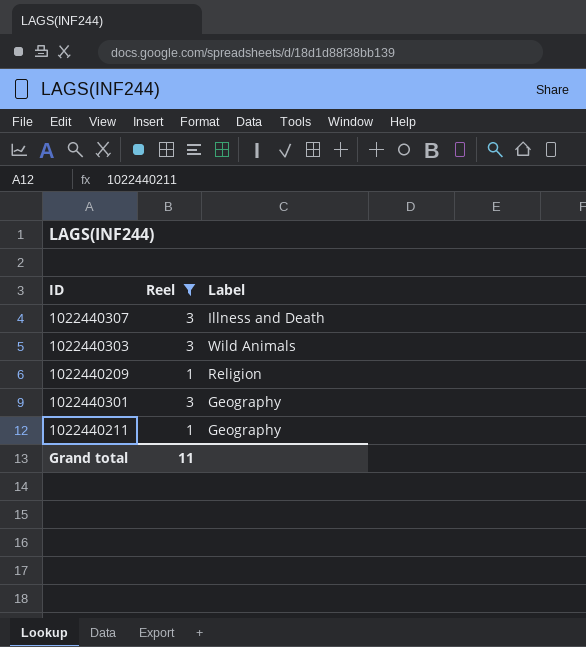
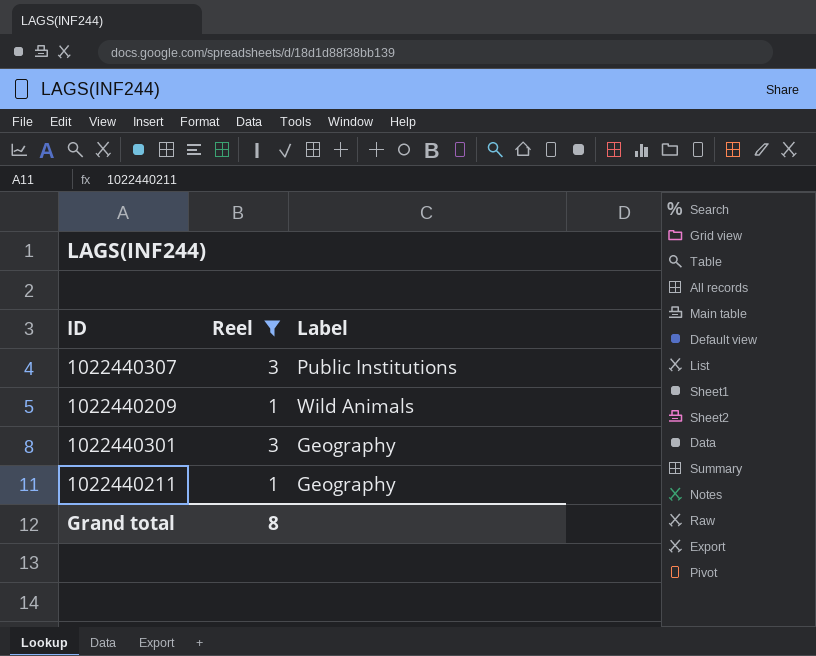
row 1022440303: 3 | Wild Animals -> none
1022440307 | Label: Illness and Death -> Public Institutions
1022440209 | Label: Religion -> Wild Animals
Grand total | Reel: 11 -> 8

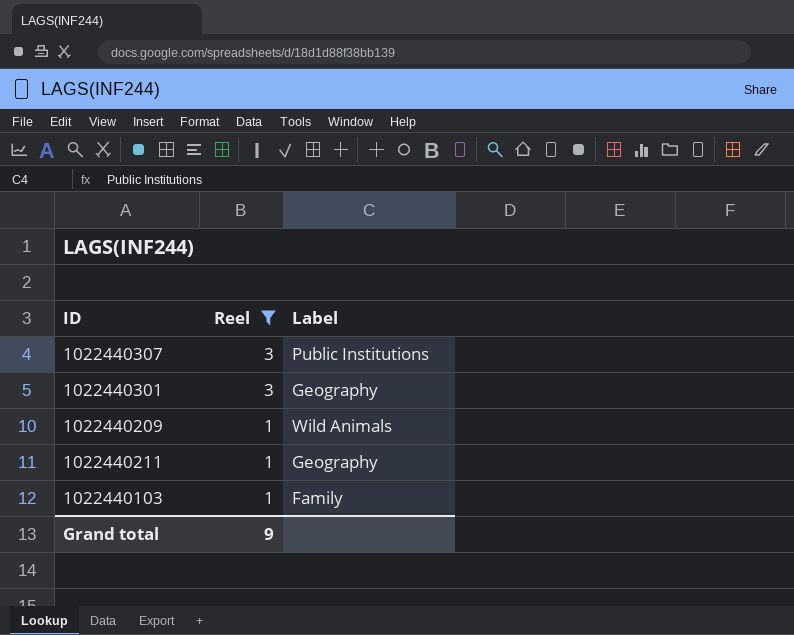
row order: none -> Reel descending
row 1022440103: none -> 1 | Family
Grand total | Reel: 8 -> 9

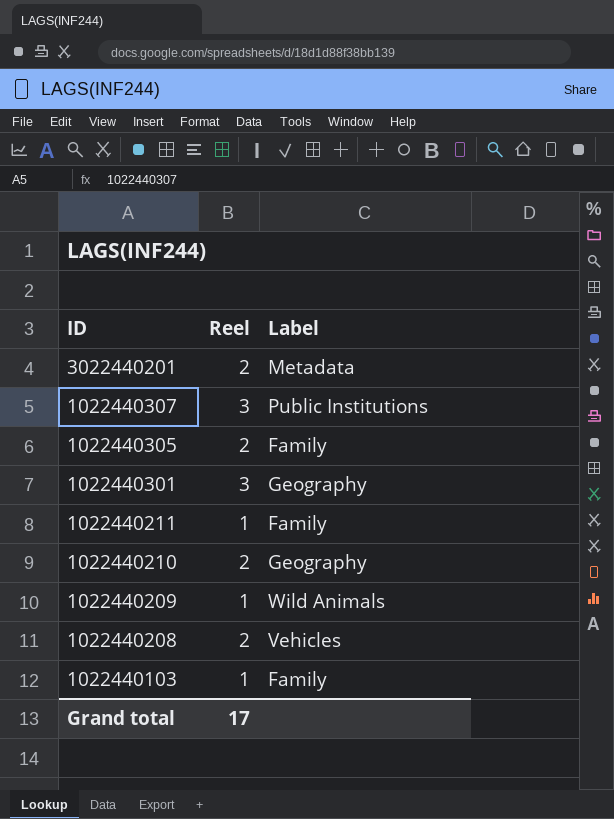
filter: Reel != 2 -> none
row order: Reel descending -> ID descending
1022440211 | Label: Geography -> Family
Grand total | Reel: 9 -> 17

